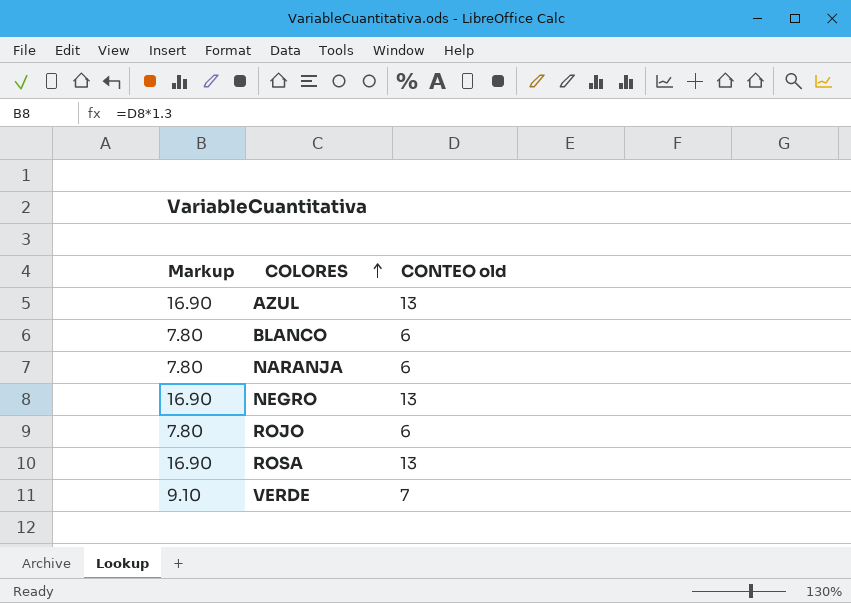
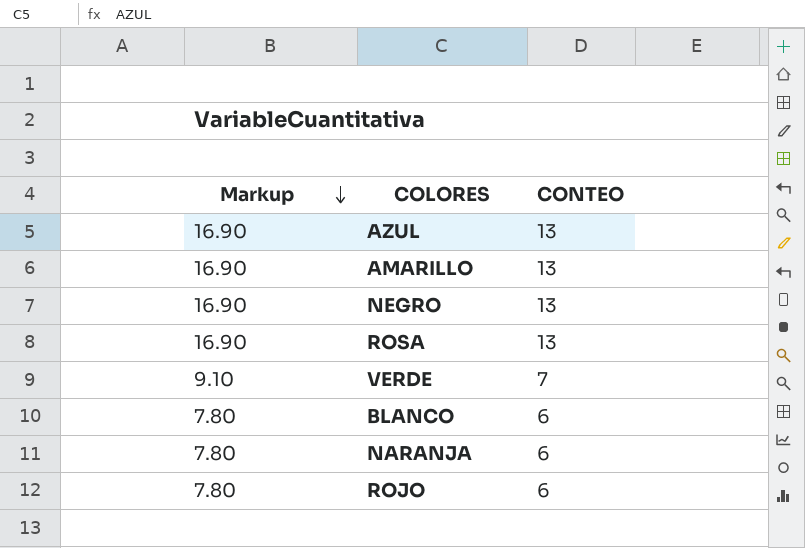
row order: COLORES ascending -> Markup descending
column name: CONTEO old -> CONTEO
row AMARILLO: none -> 16.90 | 13

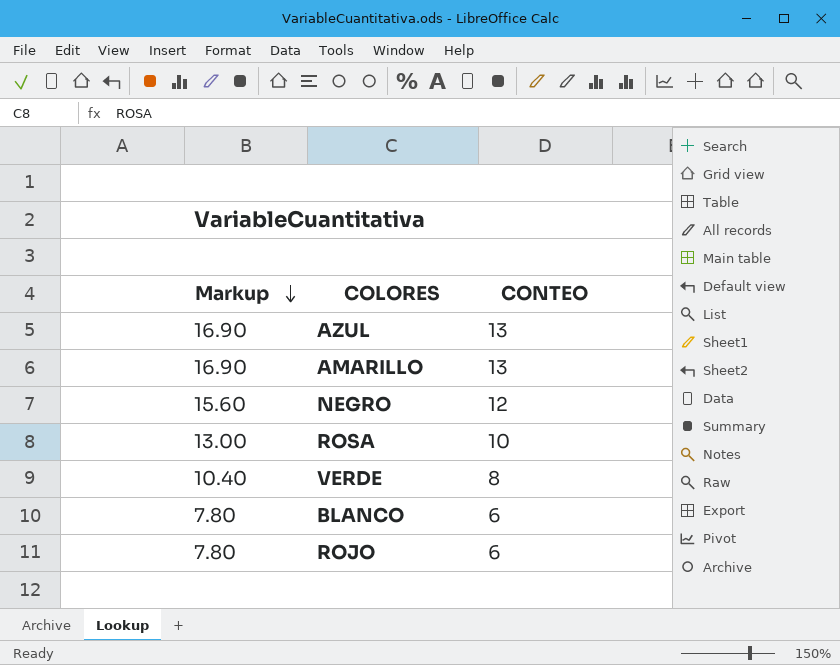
row NARANJA: 7.80 | 6 -> none
NEGRO | Markup: 16.90 -> 15.60
NEGRO | CONTEO: 13 -> 12
ROSA | Markup: 16.90 -> 13.00
ROSA | CONTEO: 13 -> 10
VERDE | Markup: 9.10 -> 10.40
VERDE | CONTEO: 7 -> 8

